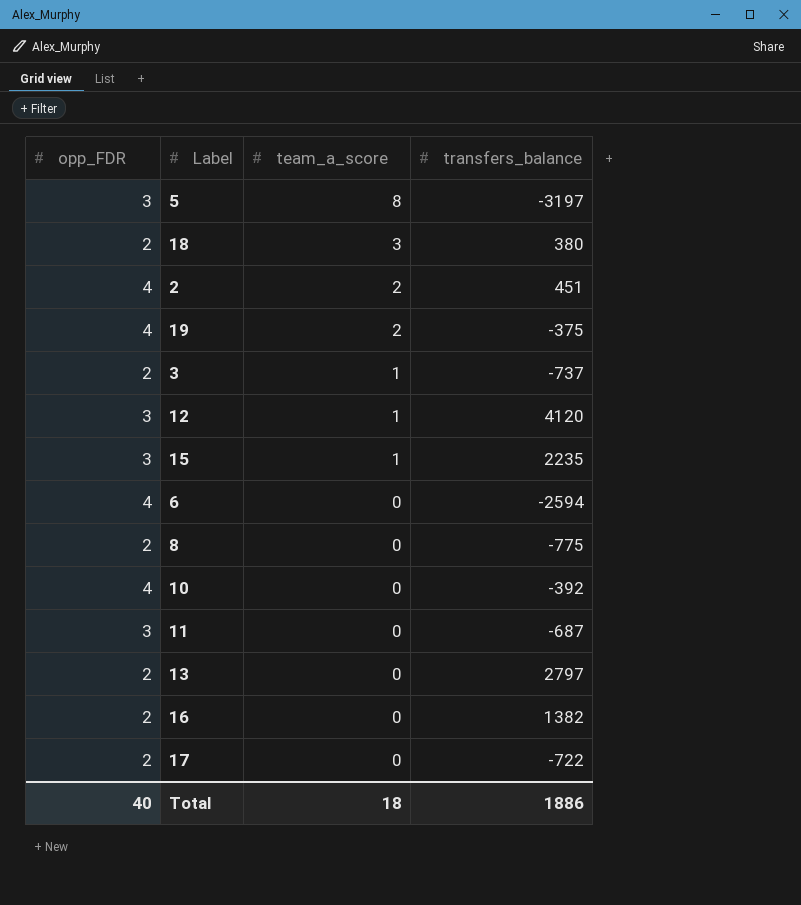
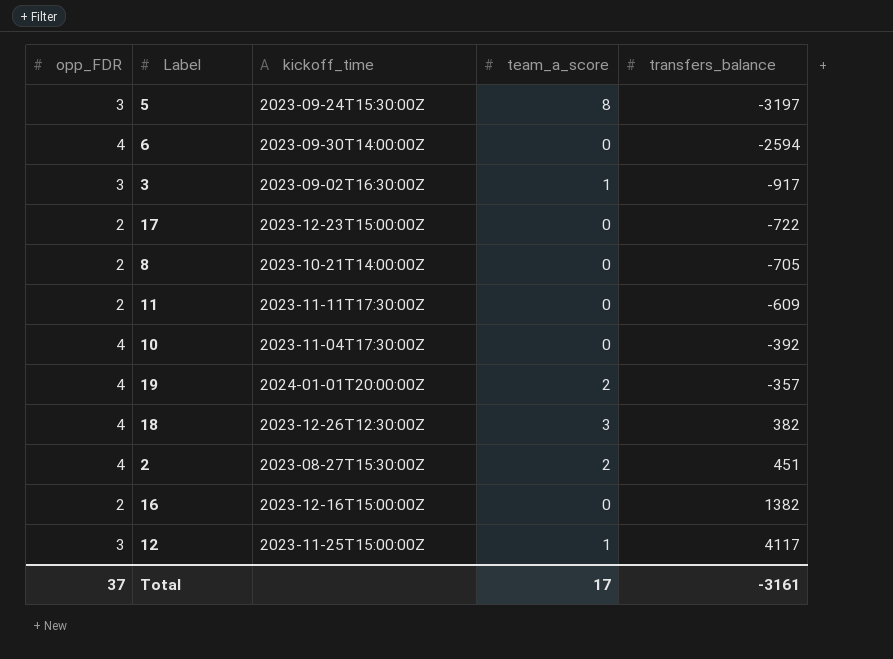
row order: team_a_score descending -> transfers_balance ascending
column kickoff_time | position: none -> 3
row 15: 3 | 1 | 2235 -> none
row 13: 2 | 0 | 2797 -> none
3 | opp_FDR: 2 -> 3
3 | transfers_balance: -737 -> -917
8 | transfers_balance: -775 -> -705
11 | opp_FDR: 3 -> 2
11 | transfers_balance: -687 -> -609
19 | transfers_balance: -375 -> -357
18 | opp_FDR: 2 -> 4
18 | transfers_balance: 380 -> 382
12 | transfers_balance: 4120 -> 4117
Total | opp_FDR: 40 -> 37
Total | team_a_score: 18 -> 17
Total | transfers_balance: 1886 -> -3161

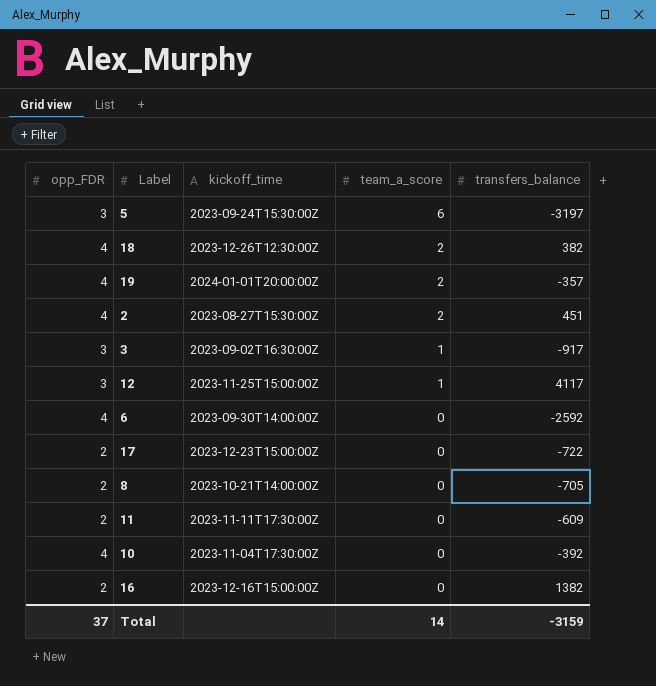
row order: transfers_balance ascending -> team_a_score descending
5 | team_a_score: 8 -> 6
18 | team_a_score: 3 -> 2
6 | transfers_balance: -2594 -> -2592
Total | team_a_score: 17 -> 14
Total | transfers_balance: -3161 -> -3159

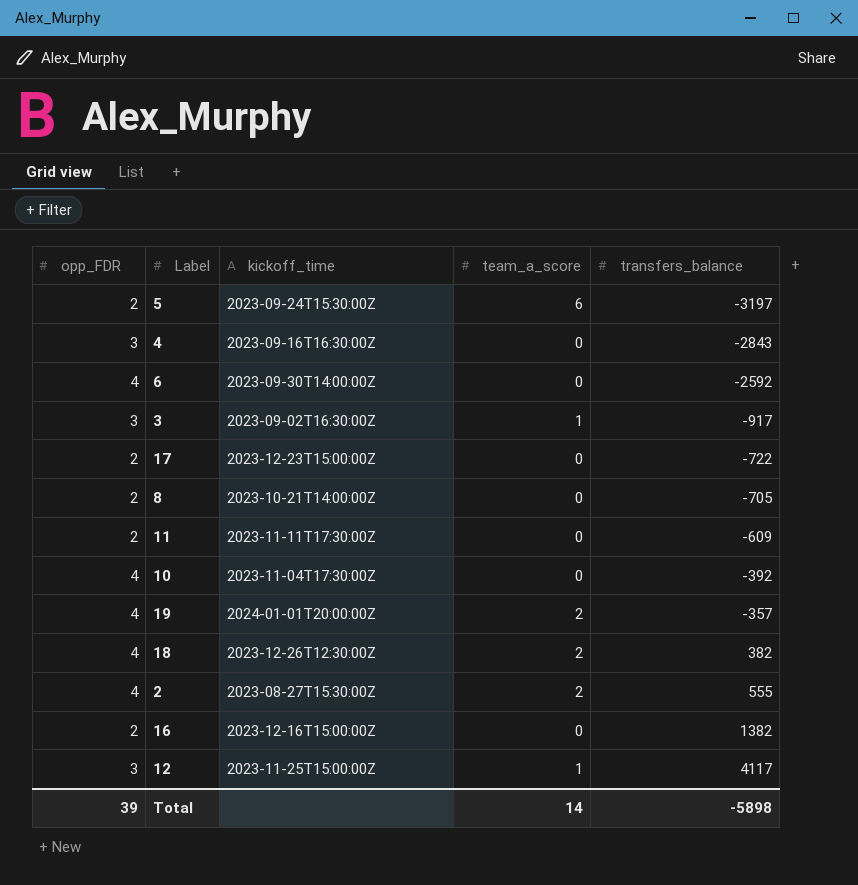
row order: team_a_score descending -> transfers_balance ascending
5 | opp_FDR: 3 -> 2
row 4: none -> 3 | 2023-09-16T16:30:00Z | 0 | -2843
2 | transfers_balance: 451 -> 555
Total | opp_FDR: 37 -> 39
Total | transfers_balance: -3159 -> -5898

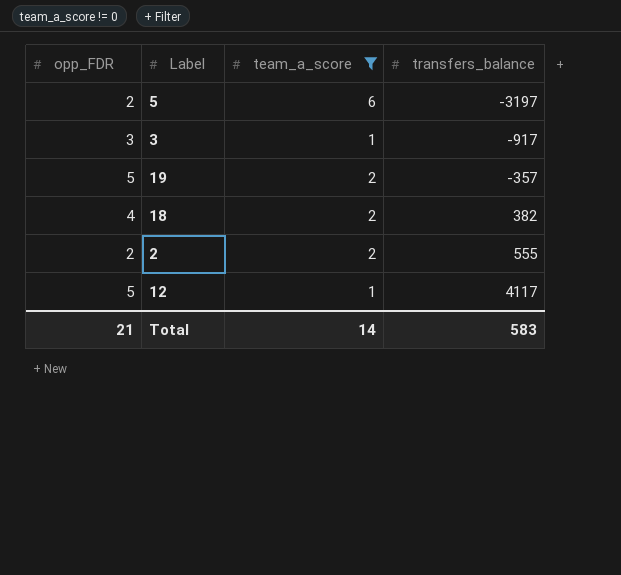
filter: none -> team_a_score != 0
column kickoff_time | position: 3 -> none
19 | opp_FDR: 4 -> 5
2 | opp_FDR: 4 -> 2
12 | opp_FDR: 3 -> 5
Total | opp_FDR: 39 -> 21
Total | transfers_balance: -5898 -> 583

